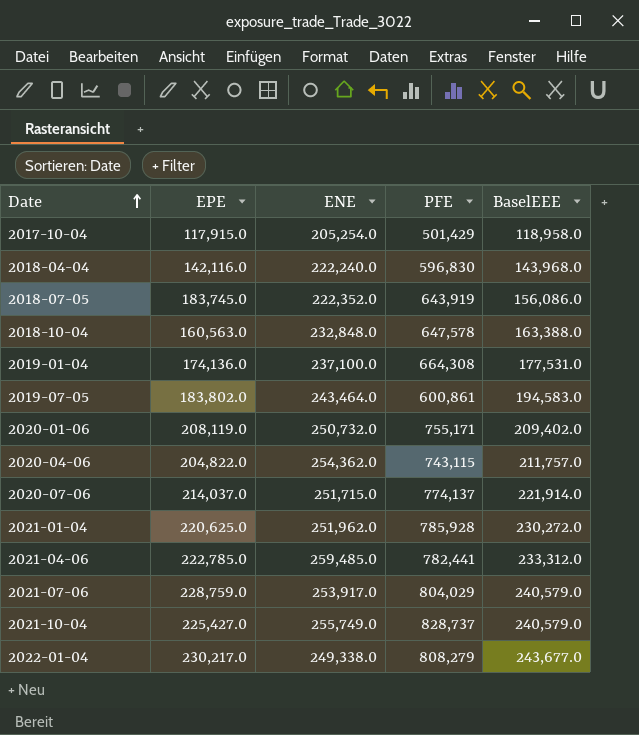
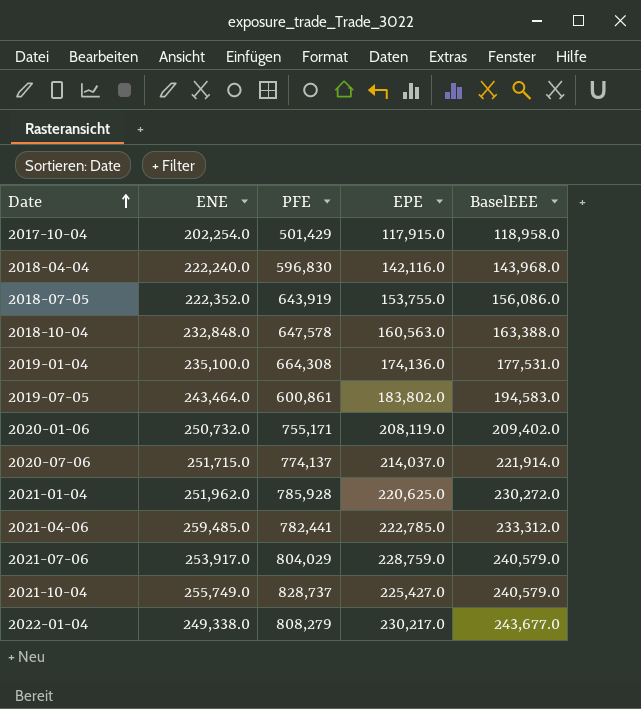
column EPE | position: 2 -> 4
row 2020-04-06: 204,822.0 | 254,362.0 | 743,115 | 211,757.0 -> none
2017-10-04 | ENE: 205,254.0 -> 202,254.0
2018-07-05 | EPE: 183,745.0 -> 153,755.0
2019-01-04 | ENE: 237,100.0 -> 235,100.0

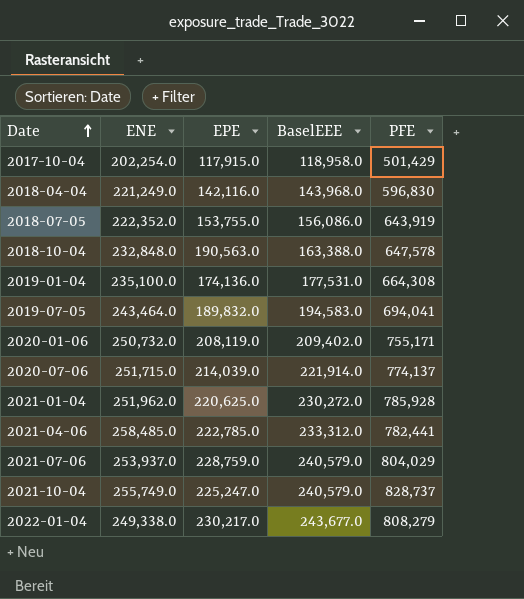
column PFE | position: 3 -> 5
2018-04-04 | ENE: 222,240.0 -> 221,249.0
2018-10-04 | EPE: 160,563.0 -> 190,563.0
2019-07-05 | EPE: 183,802.0 -> 189,832.0
2019-07-05 | PFE: 600,861 -> 694,041
2020-07-06 | EPE: 214,037.0 -> 214,039.0
2021-04-06 | ENE: 259,485.0 -> 258,485.0
2021-07-06 | ENE: 253,917.0 -> 253,937.0
2021-10-04 | EPE: 225,427.0 -> 225,247.0

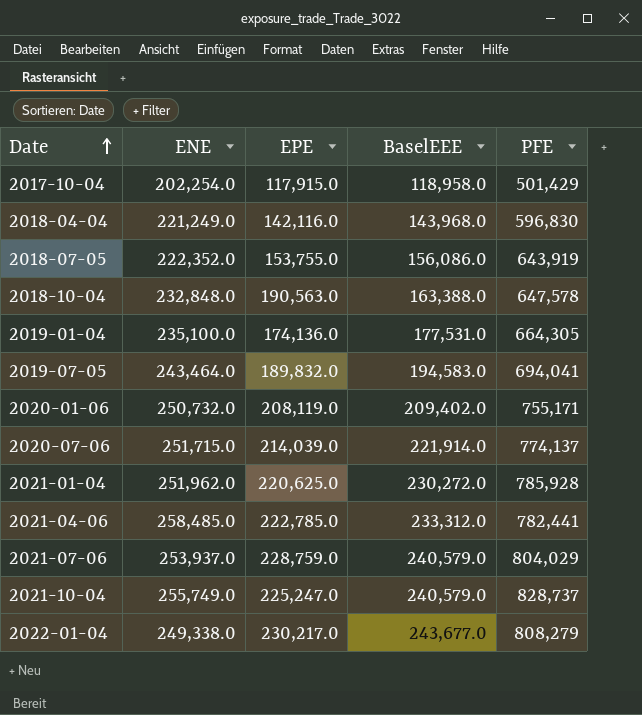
2019-01-04 | PFE: 664,308 -> 664,305

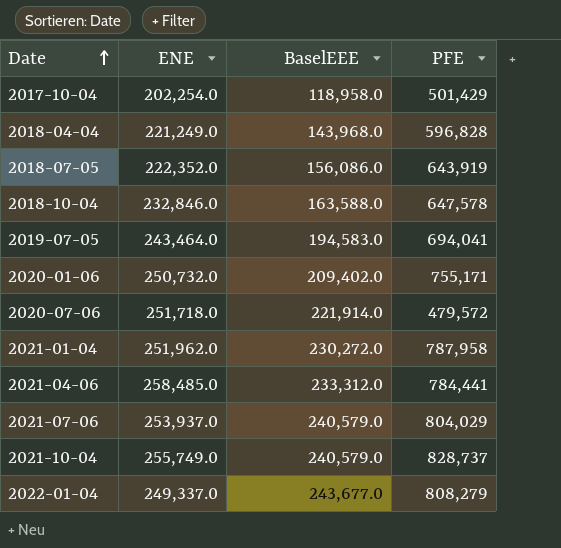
column EPE | position: 3 -> none
row 2019-01-04: 235,100.0 | 174,136.0 | 177,531.0 | 664,305 -> none
2018-04-04 | PFE: 596,830 -> 596,828
2018-10-04 | ENE: 232,848.0 -> 232,846.0
2018-10-04 | BaselEEE: 163,388.0 -> 163,588.0
2020-07-06 | ENE: 251,715.0 -> 251,718.0
2020-07-06 | PFE: 774,137 -> 479,572
2021-01-04 | PFE: 785,928 -> 787,958
2021-04-06 | PFE: 782,441 -> 784,441
2022-01-04 | ENE: 249,338.0 -> 249,337.0

